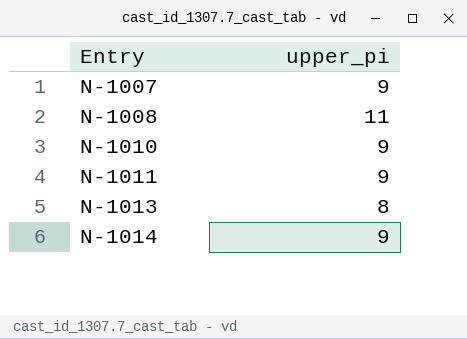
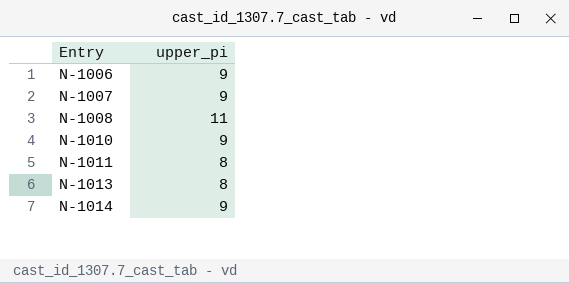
row N-1006: none -> 9
N-1011 | upper_pi: 9 -> 8

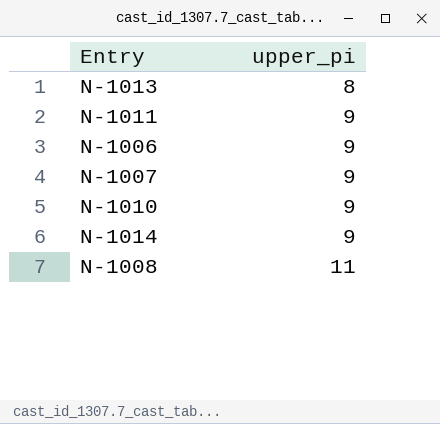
row order: Entry ascending -> upper_pi ascending
N-1011 | upper_pi: 8 -> 9

